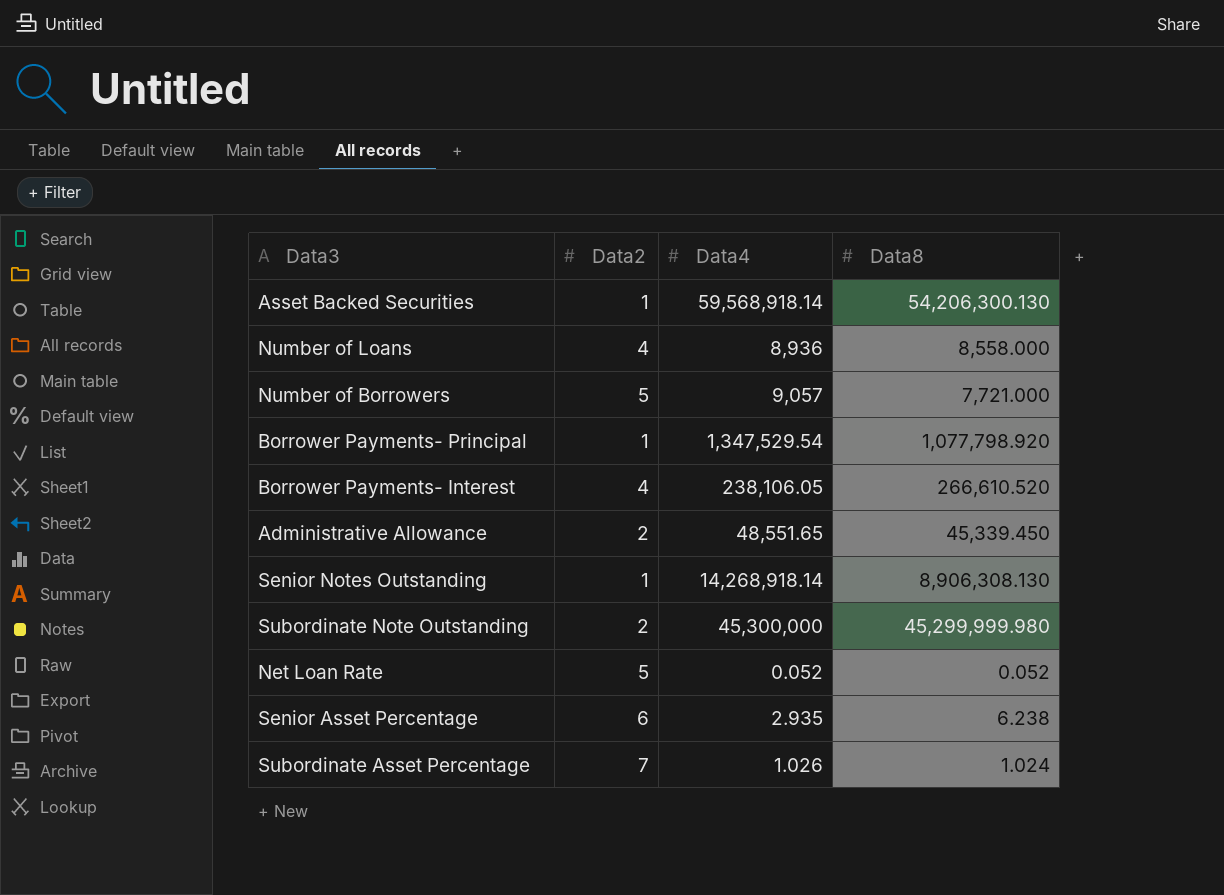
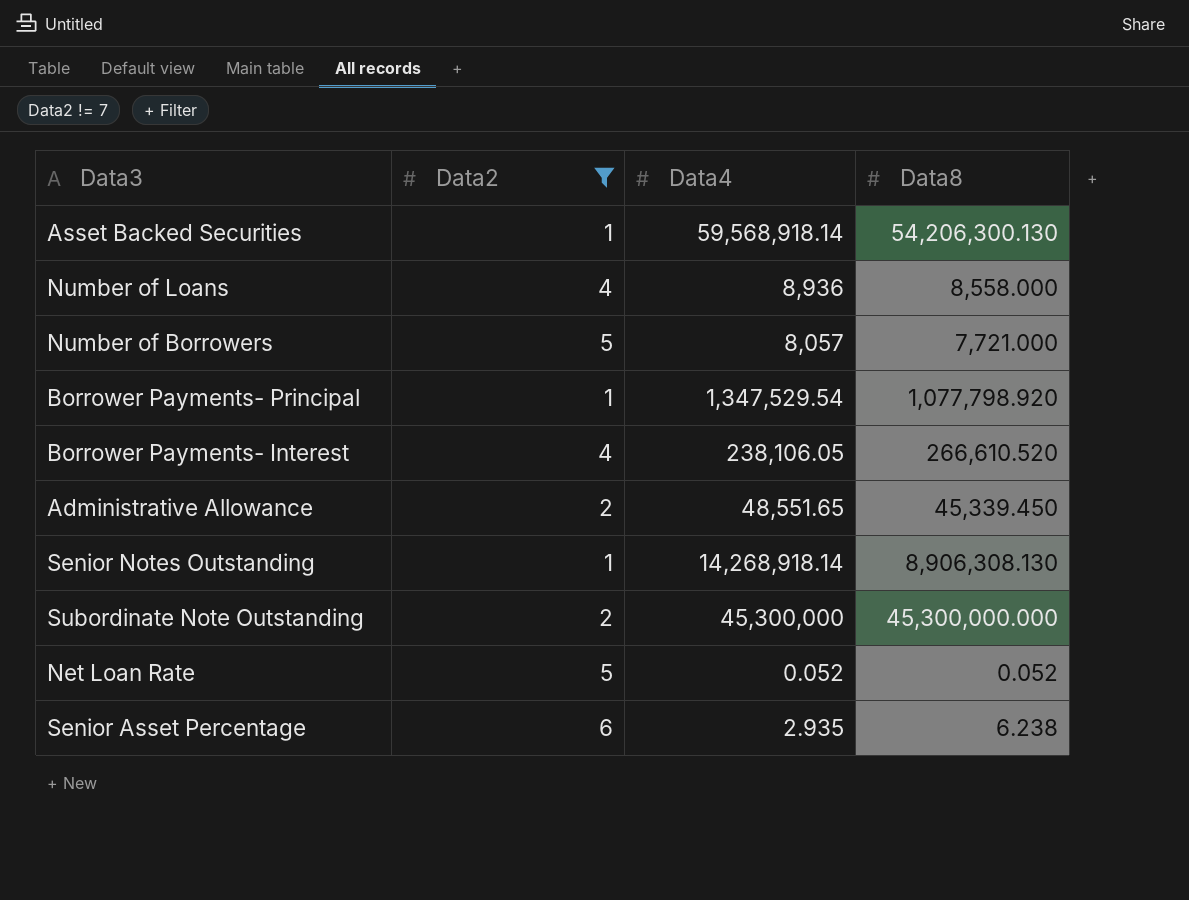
filter: none -> Data2 != 7
Number of Borrowers | Data4: 9,057 -> 8,057
Subordinate Note Outstanding | Data8: 45,299,999.980 -> 45,300,000.000

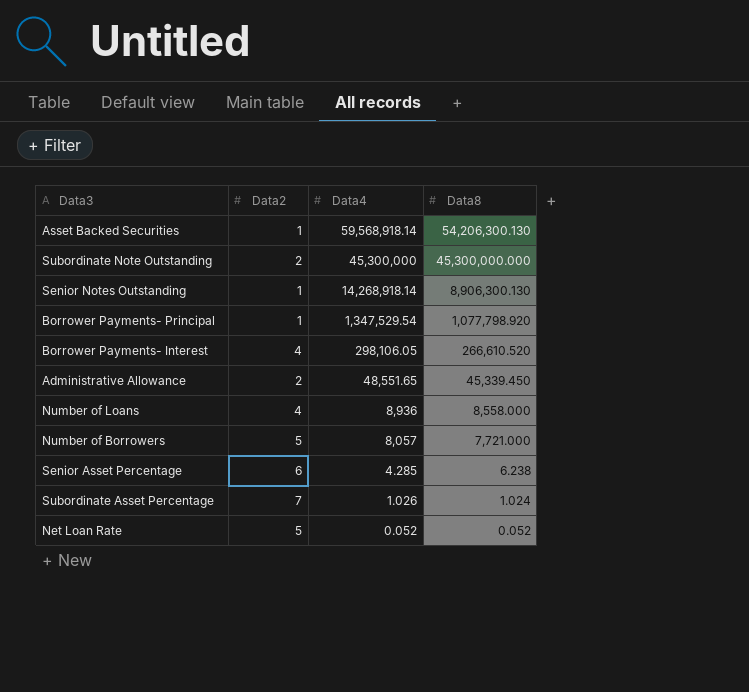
filter: Data2 != 7 -> none
row order: none -> Data4 descending
Senior Notes Outstanding | Data8: 8,906,308.130 -> 8,906,300.130
Borrower Payments- Interest | Data4: 238,106.05 -> 298,106.05
Senior Asset Percentage | Data4: 2.935 -> 4.285

